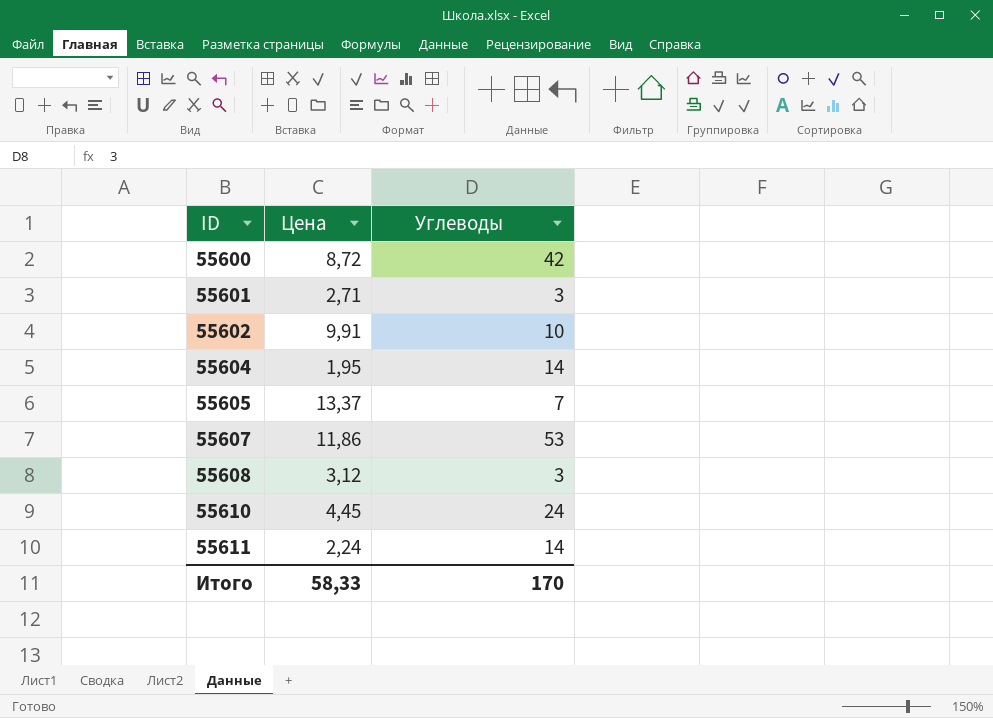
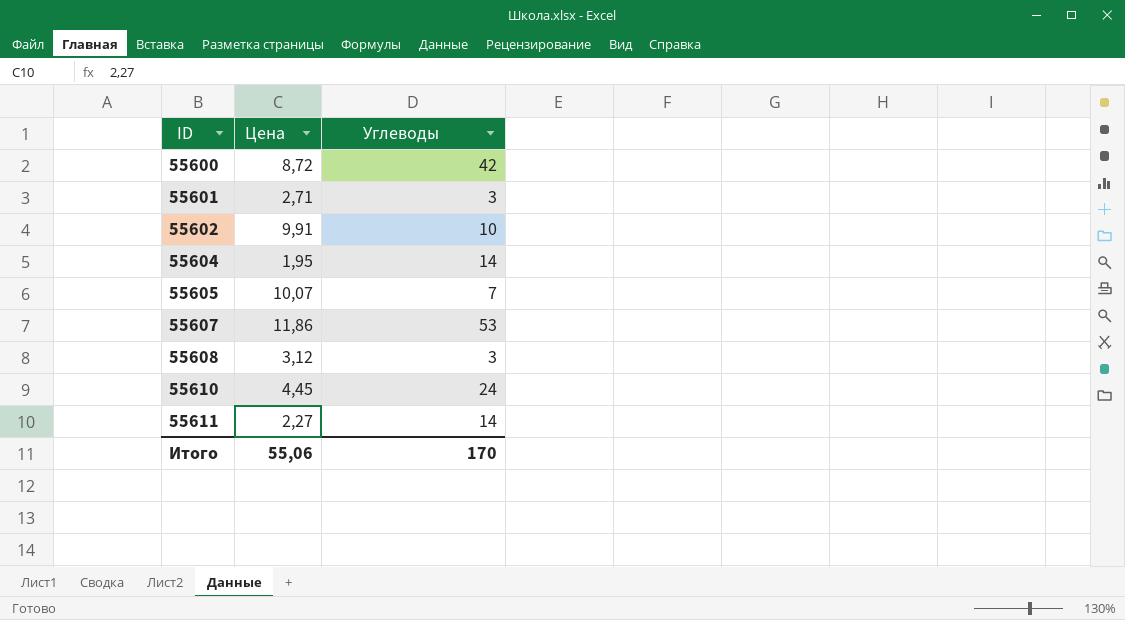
55605 | Цена: 13,37 -> 10,07
55611 | Цена: 2,24 -> 2,27
Итого | Цена: 58,33 -> 55,06

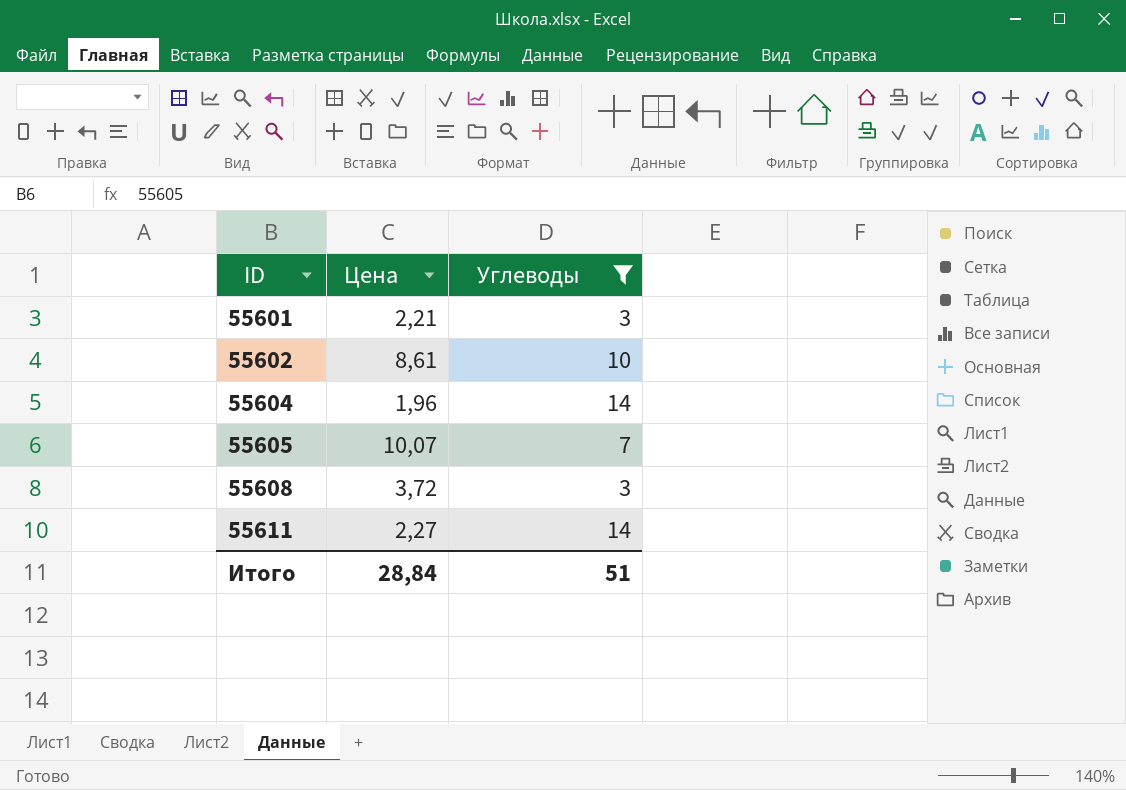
filter: none -> Углеводы <= 14
55601 | Цена: 2,71 -> 2,21
55602 | Цена: 9,91 -> 8,61
55604 | Цена: 1,95 -> 1,96
55608 | Цена: 3,12 -> 3,72
Итого | Цена: 55,06 -> 28,84
Итого | Углеводы: 170 -> 51

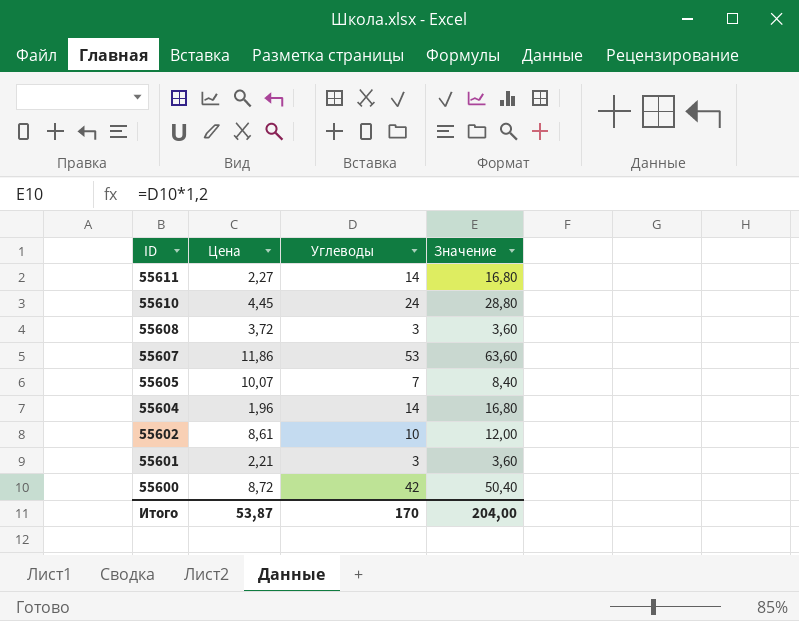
filter: Углеводы <= 14 -> none
row order: ID ascending -> ID descending
column Значение | formula: none -> [Углеводы] * 1,2
Итого | Цена: 28,84 -> 53,87
Итого | Углеводы: 51 -> 170

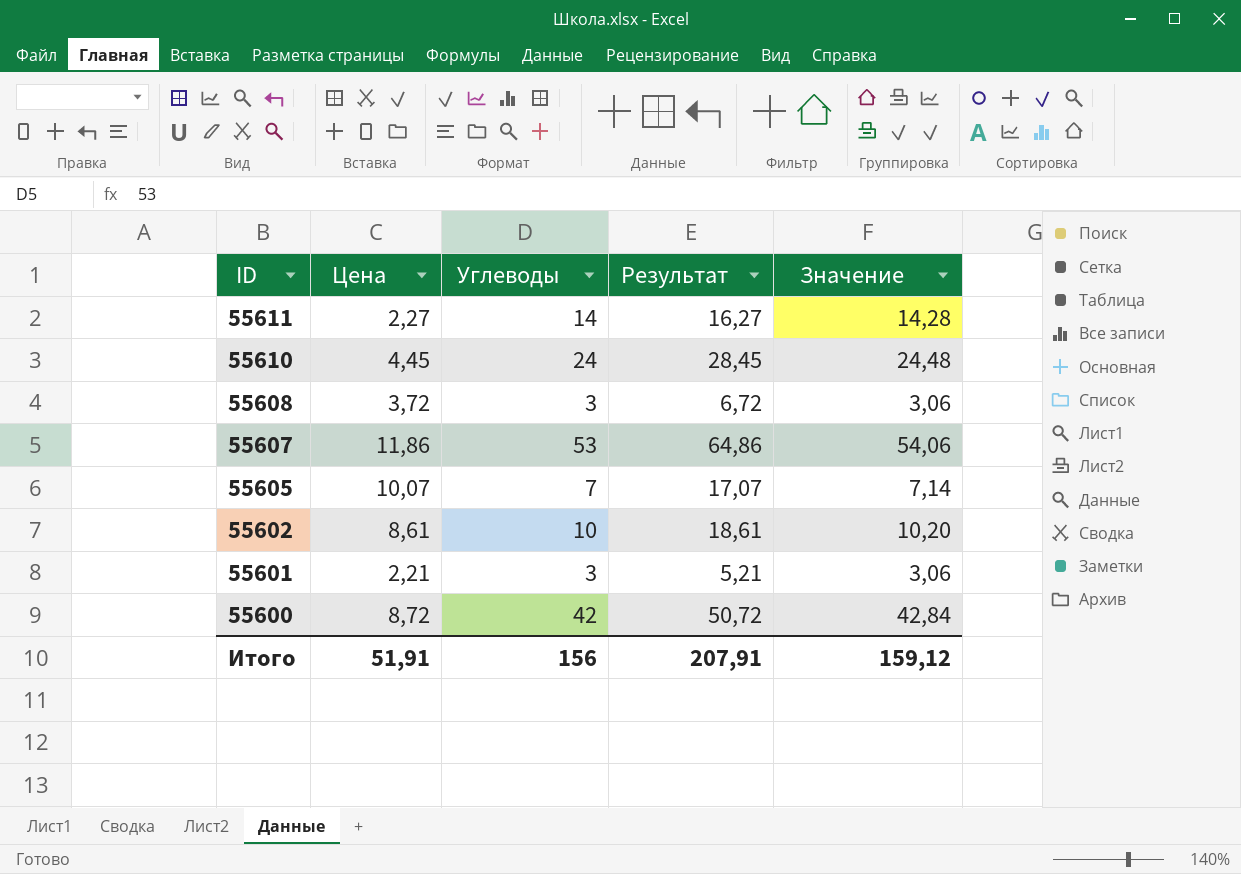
column Результат | formula: none -> [Цена] + [Углеводы]
column Значение | formula: [Углеводы] * 1,2 -> [Углеводы] * 1,02
row 55604: 1,96 | 14 | 16,80 -> none
Итого | Цена: 53,87 -> 51,91
Итого | Углеводы: 170 -> 156
Итого | Значение: 204,00 -> 159,12

